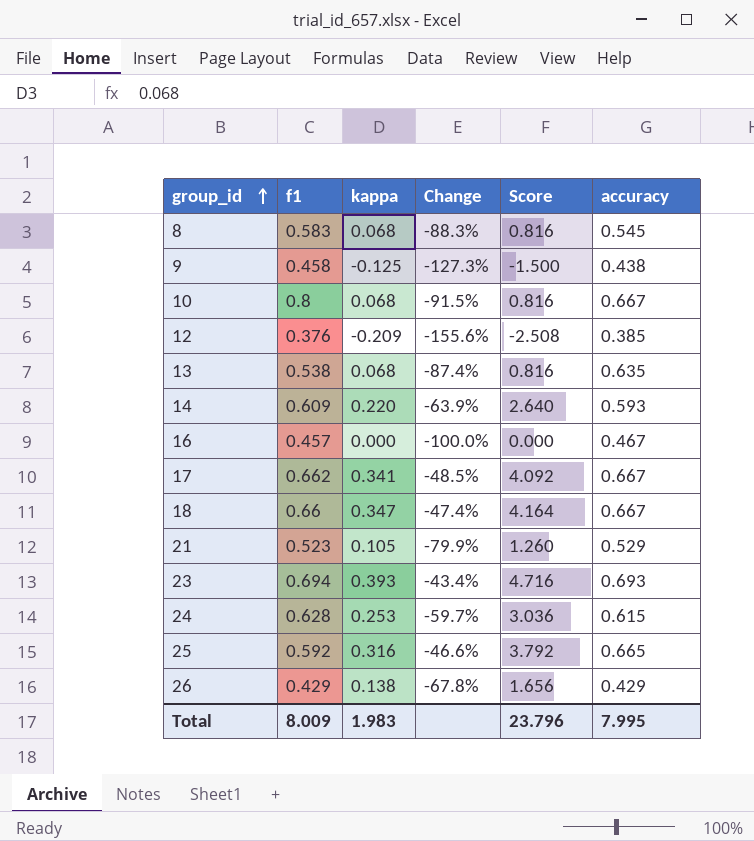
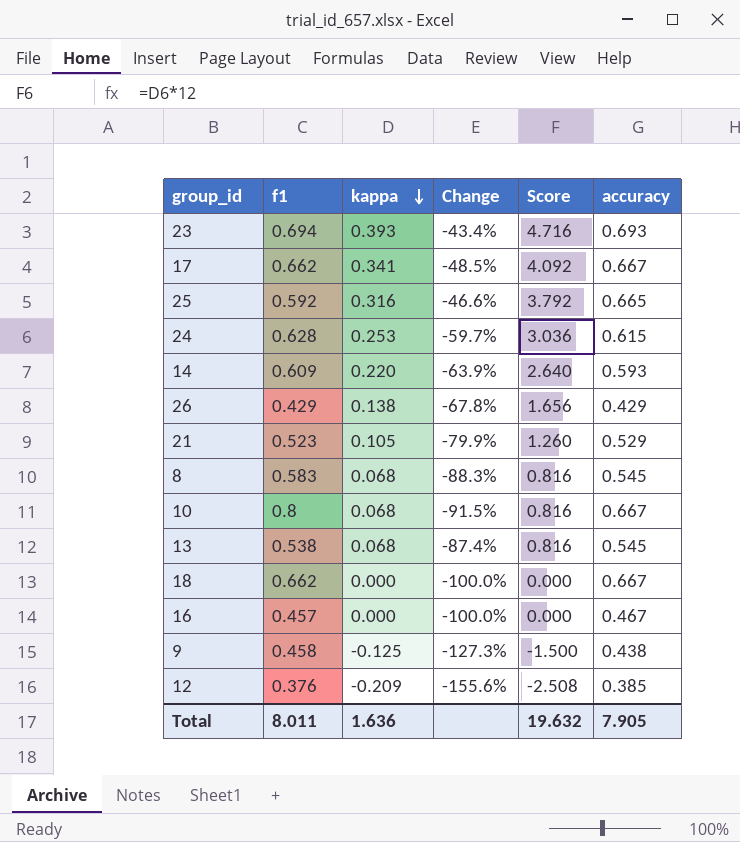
row order: group_id ascending -> kappa descending
13 | accuracy: 0.635 -> 0.545
18 | f1: 0.66 -> 0.662
18 | kappa: 0.347 -> 0.000
18 | Change: -47.4% -> -100.0%
18 | Score: 4.164 -> 0.000
Total | f1: 8.009 -> 8.011
Total | kappa: 1.983 -> 1.636
Total | Score: 23.796 -> 19.632
Total | accuracy: 7.995 -> 7.905

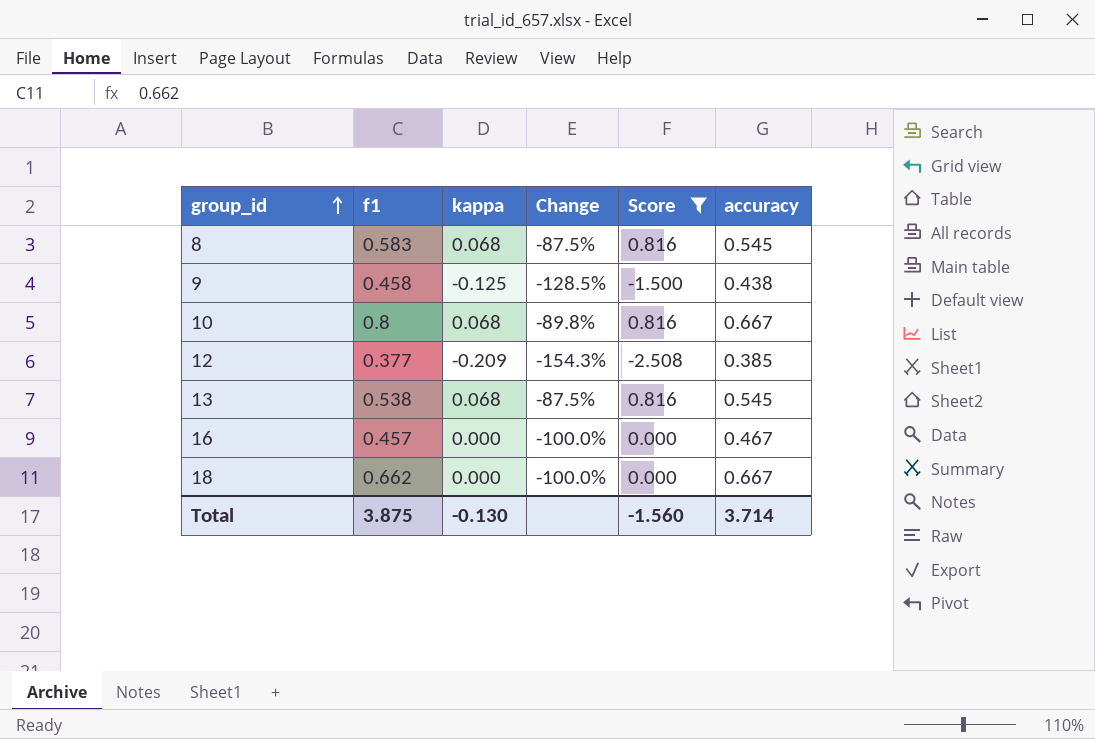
filter: none -> Score <= 0.816
row order: kappa descending -> group_id ascending
column Change | formula: ([kappa] - [f1]) / [f1] -> ([kappa] - [accuracy]) / [accuracy]
12 | f1: 0.376 -> 0.377
Total | f1: 8.011 -> 3.875
Total | kappa: 1.636 -> -0.130
Total | Score: 19.632 -> -1.560
Total | accuracy: 7.905 -> 3.714

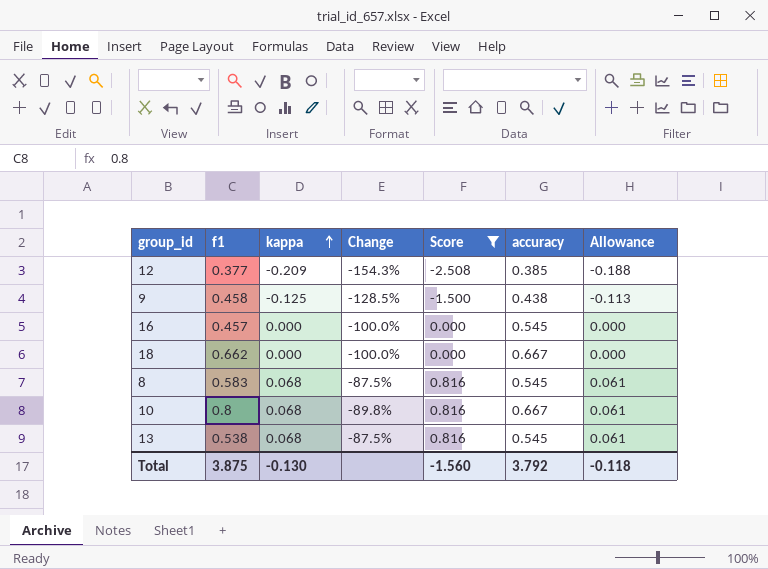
row order: group_id ascending -> kappa ascending
column Allowance | formula: none -> [kappa] * 0.9
16 | accuracy: 0.467 -> 0.545
Total | accuracy: 3.714 -> 3.792

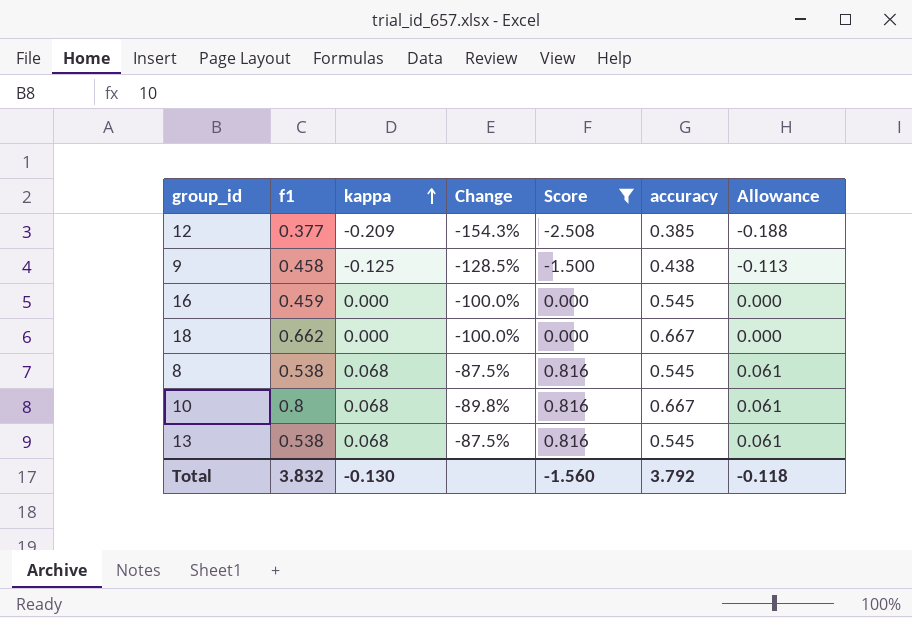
16 | f1: 0.457 -> 0.459
8 | f1: 0.583 -> 0.538
Total | f1: 3.875 -> 3.832

